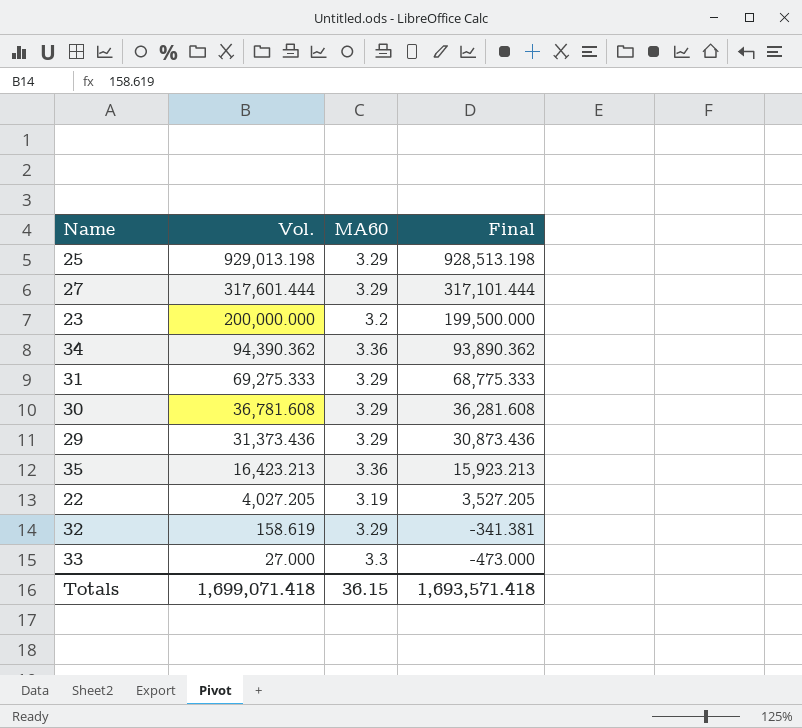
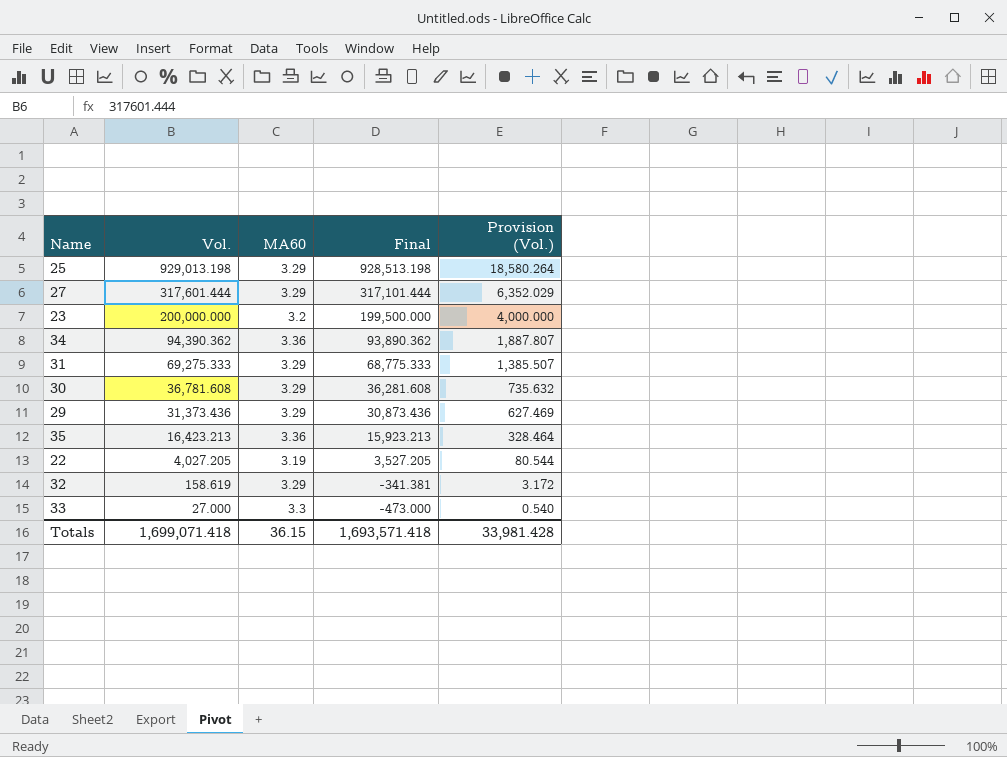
column Provision (Vol.) | formula: none -> [Vol.] * 0.02

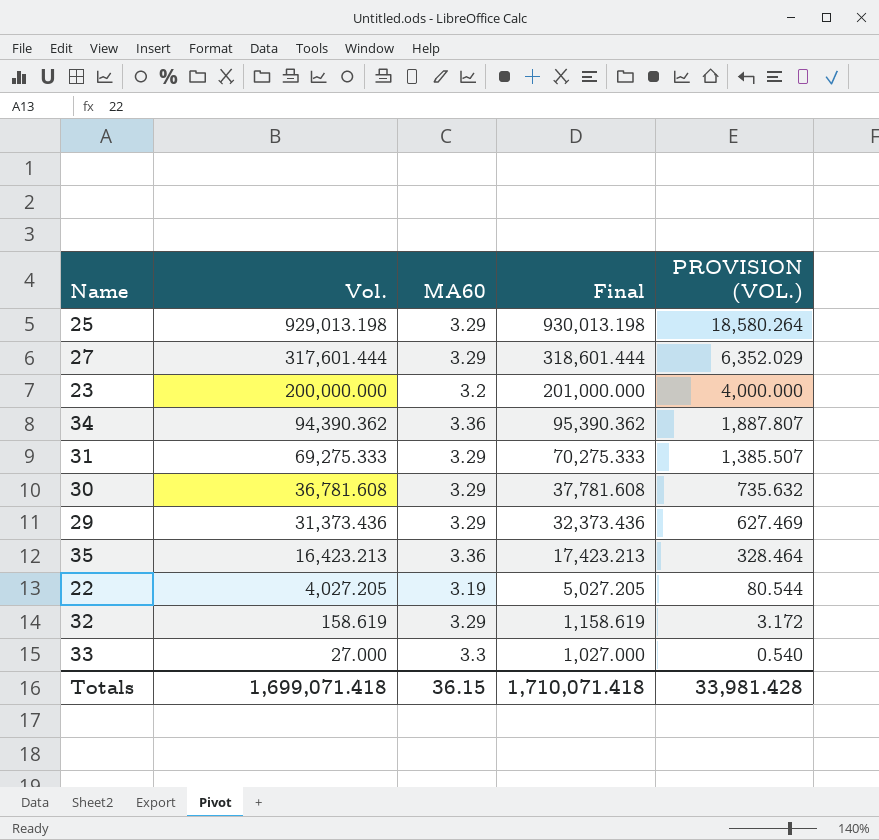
column Final | formula: [Vol.] - 500 -> [Vol.] + 1000
column name: Provision (Vol.) -> PROVISION (VOL.)
Totals | Final: 1,693,571.418 -> 1,710,071.418

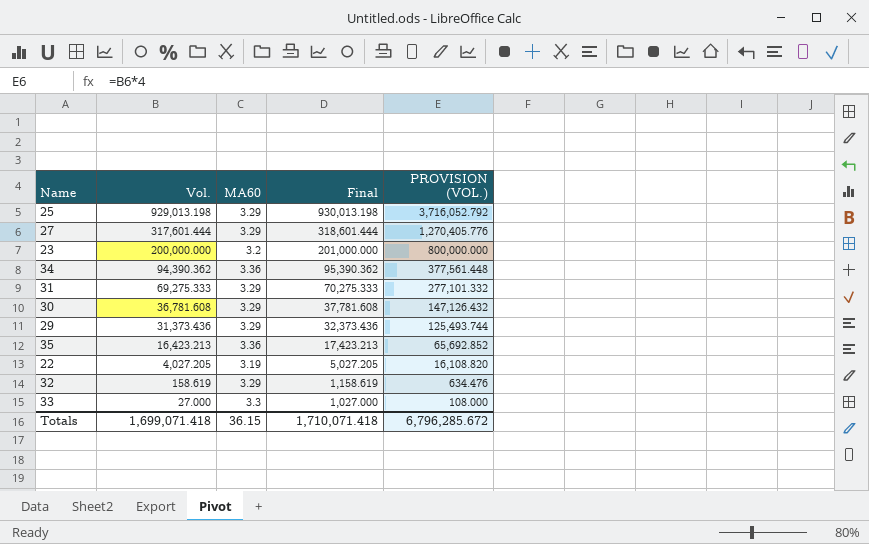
column PROVISION (VOL.) | formula: [Vol.] * 0.02 -> [Vol.] * 4
Totals | PROVISION (VOL.): 33,981.428 -> 6,796,285.672

